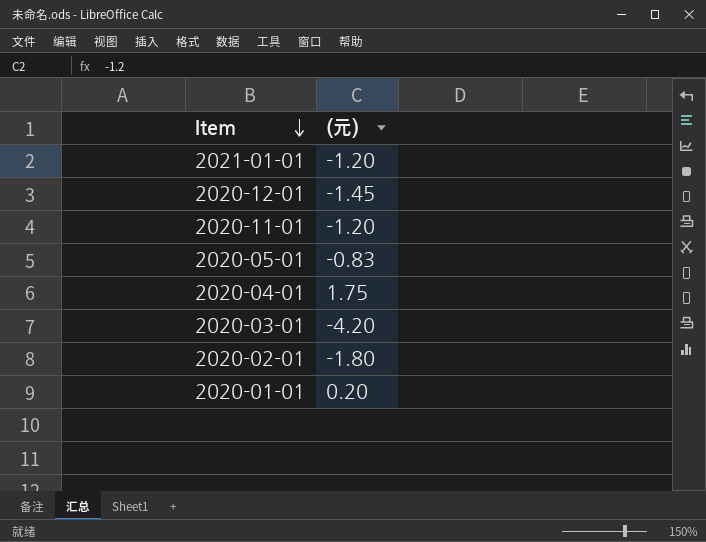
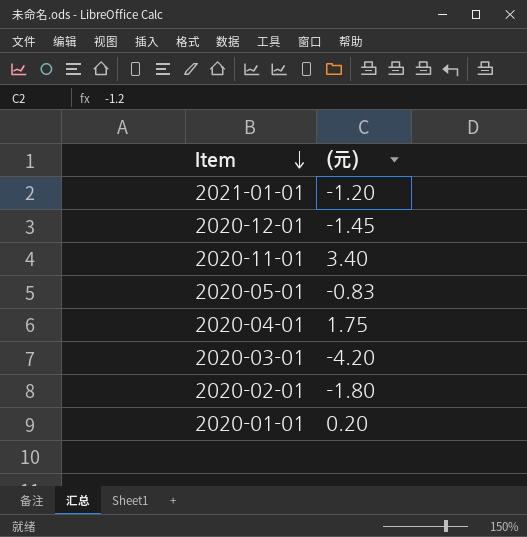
2020-11-01 | (元): -1.20 -> 3.40

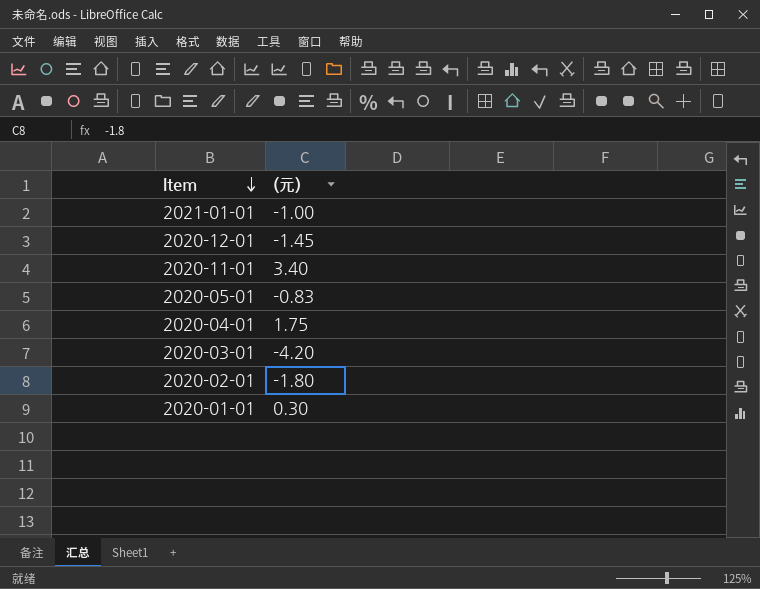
2021-01-01 | (元): -1.20 -> -1.00
2020-01-01 | (元): 0.20 -> 0.30

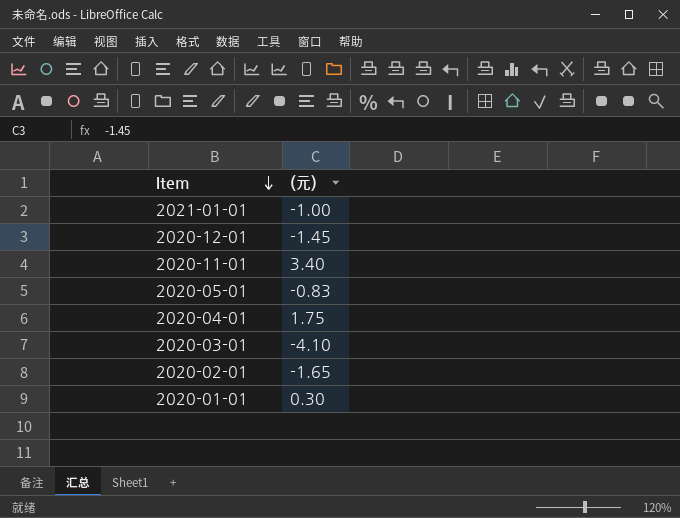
2020-03-01 | (元): -4.20 -> -4.10
2020-02-01 | (元): -1.80 -> -1.65

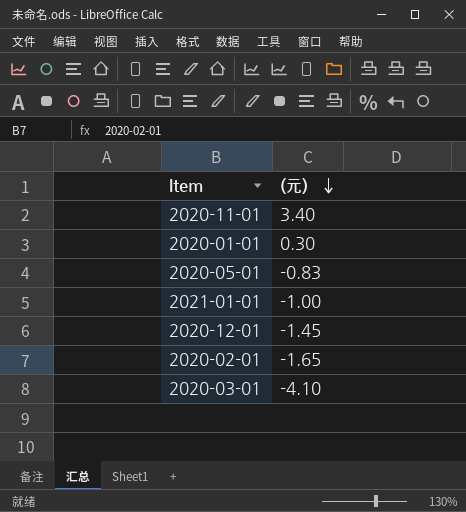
row order: Item descending -> (元) descending
row 2020-04-01: 1.75 -> none

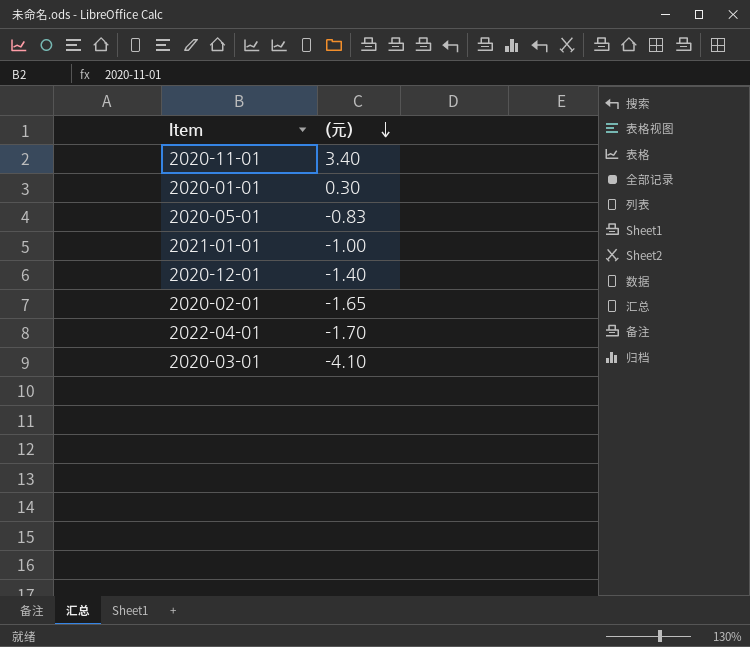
2020-12-01 | (元): -1.45 -> -1.40
row 2022-04-01: none -> -1.70

